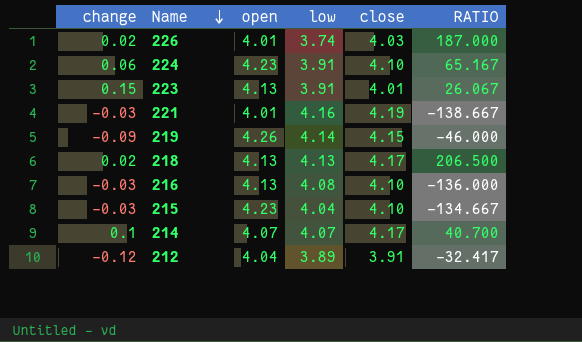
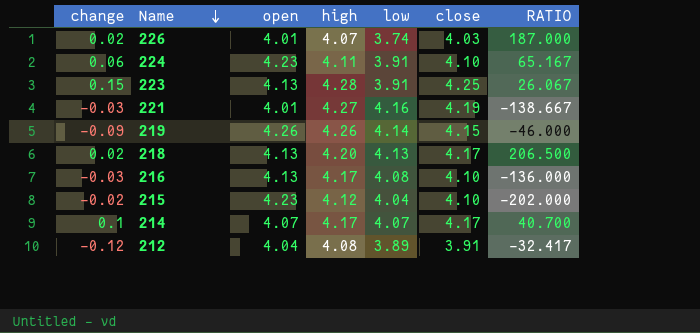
column high | position: none -> 4
223 | close: 4.01 -> 4.25
215 | change: -0.03 -> -0.02
215 | RATIO: -134.667 -> -202.000

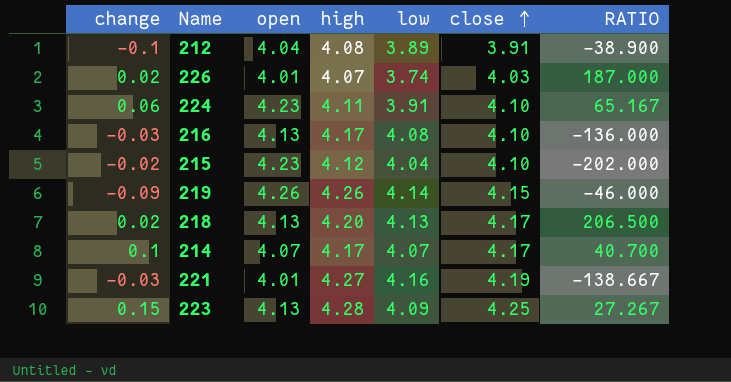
row order: Name descending -> close ascending
212 | change: -0.12 -> -0.1
212 | RATIO: -32.417 -> -38.900
223 | low: 3.91 -> 4.09
223 | RATIO: 26.067 -> 27.267

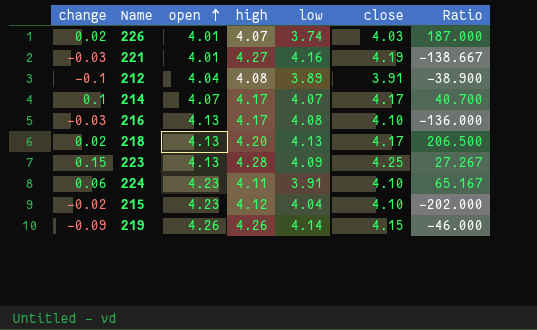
row order: close ascending -> open ascending
column name: RATIO -> Ratio

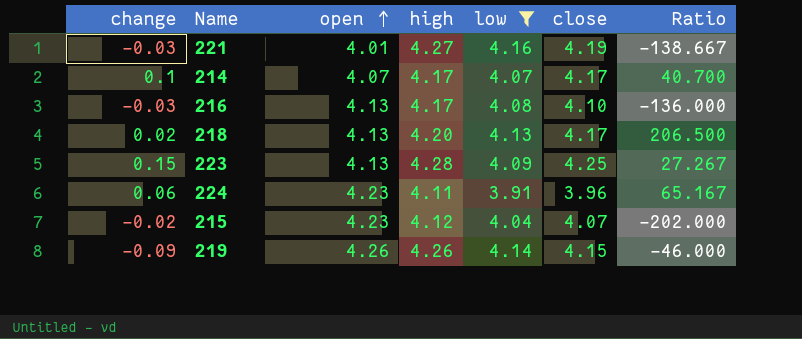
filter: none -> low >= 3.91
224 | close: 4.10 -> 3.96
215 | close: 4.10 -> 4.07

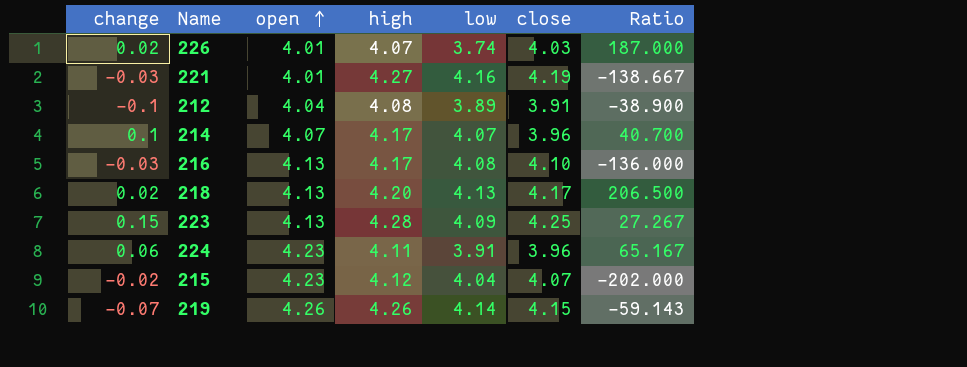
filter: low >= 3.91 -> none
214 | close: 4.17 -> 3.96
219 | change: -0.09 -> -0.07
219 | Ratio: -46.000 -> -59.143

